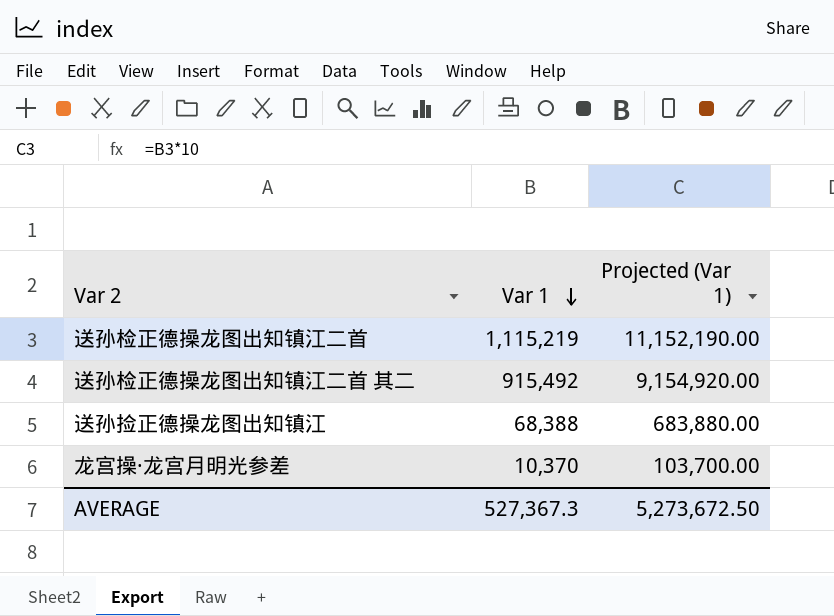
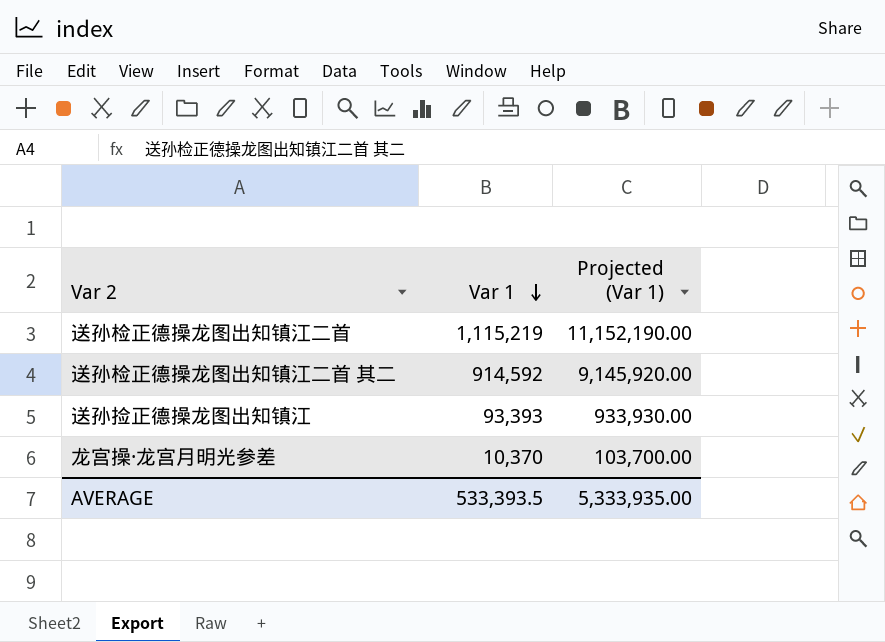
送孙检正德操龙图出知镇江二首 其二 | Var 1: 915,492 -> 914,592
送孙检正德操龙图出知镇江二首 其二 | Projected (Var 1): 9,154,920.00 -> 9,145,920.00
送孙捡正德操龙图出知镇江 | Var 1: 68,388 -> 93,393
送孙捡正德操龙图出知镇江 | Projected (Var 1): 683,880.00 -> 933,930.00
AVERAGE | Var 1: 527,367.3 -> 533,393.5
AVERAGE | Projected (Var 1): 5,273,672.50 -> 5,333,935.00

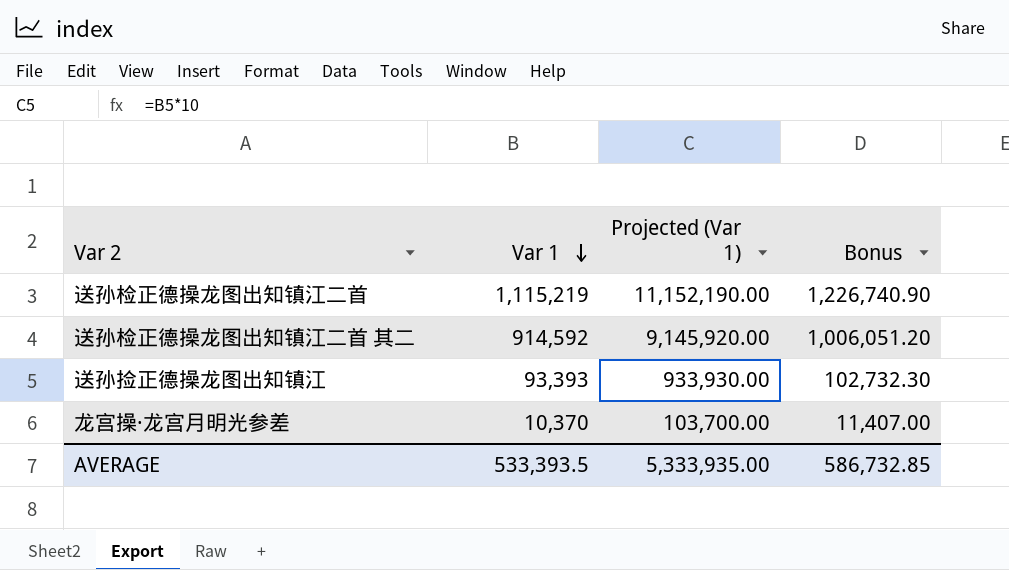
column Bonus | formula: none -> [Var 1] * 1.1

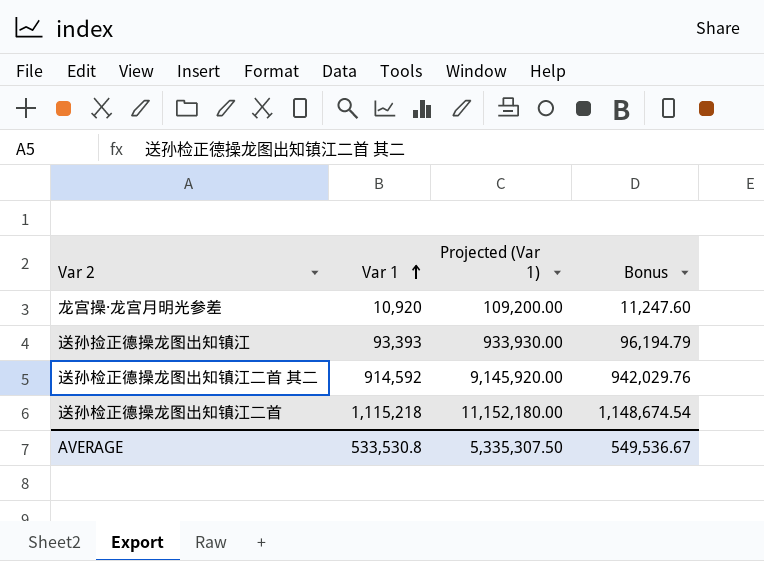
row order: Var 1 descending -> Var 1 ascending
column Bonus | formula: [Var 1] * 1.1 -> [Var 1] * 1.03
龙宫操·龙宫月明光参差 | Var 1: 10,370 -> 10,920
龙宫操·龙宫月明光参差 | Projected (Var 1): 103,700.00 -> 109,200.00
送孙检正德操龙图出知镇江二首 | Var 1: 1,115,219 -> 1,115,218
送孙检正德操龙图出知镇江二首 | Projected (Var 1): 11,152,190.00 -> 11,152,180.00
AVERAGE | Var 1: 533,393.5 -> 533,530.8
AVERAGE | Projected (Var 1): 5,333,935.00 -> 5,335,307.50
AVERAGE | Bonus: 586,732.85 -> 549,536.67

